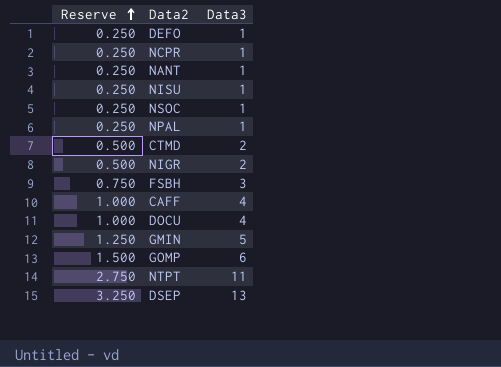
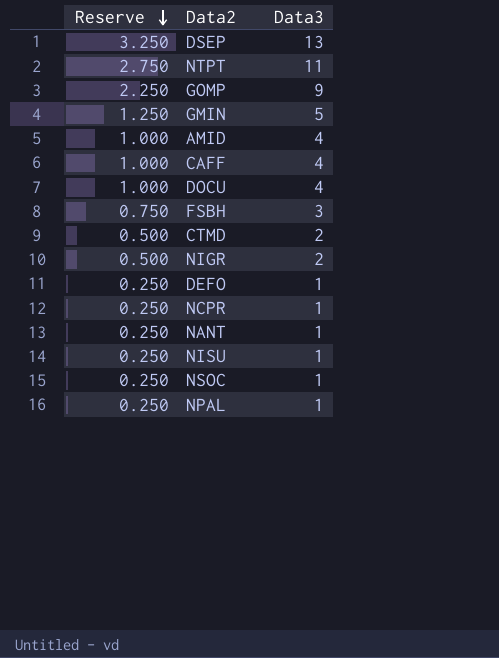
row order: Reserve ascending -> Reserve descending
GOMP | Reserve: 1.500 -> 2.250
GOMP | Data3: 6 -> 9
row AMID: none -> 1.000 | 4

